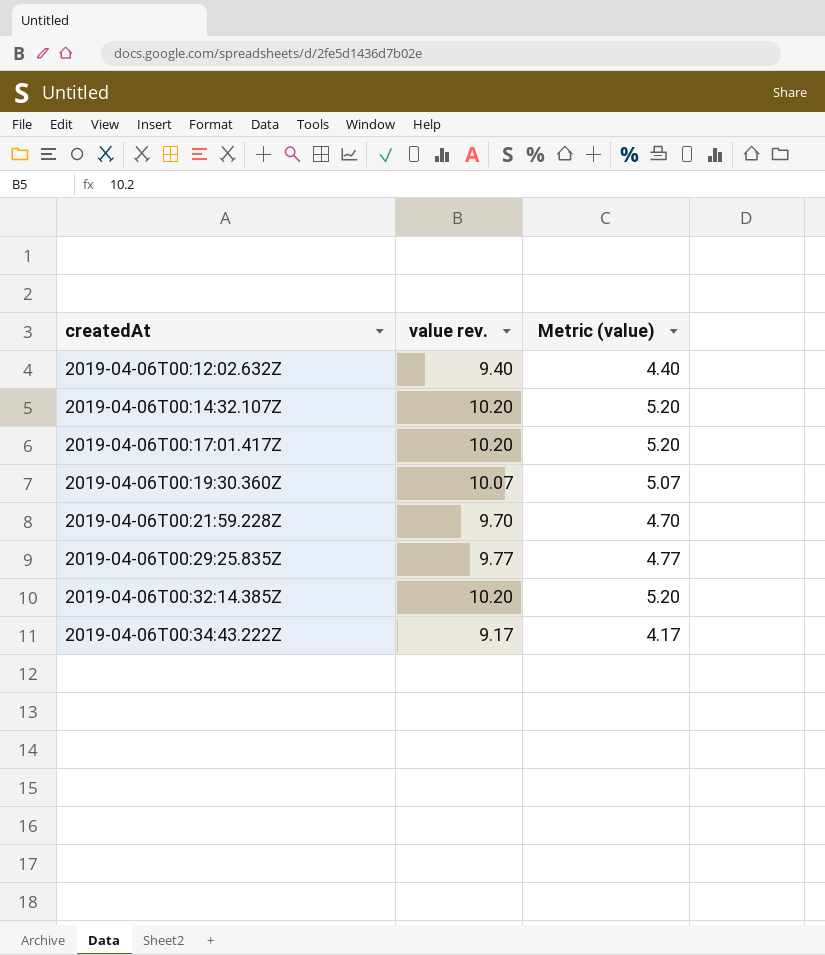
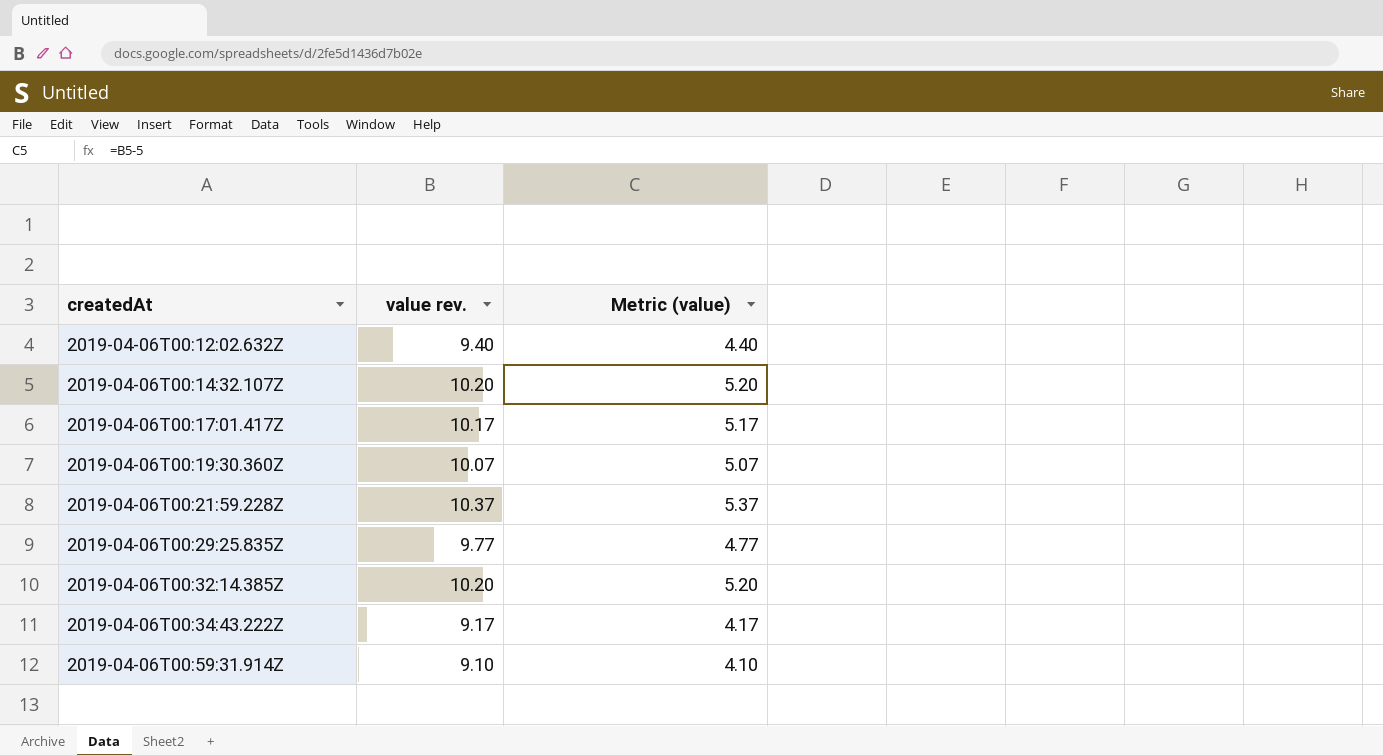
2019-04-06T00:17:01.417Z | value rev.: 10.20 -> 10.17
2019-04-06T00:17:01.417Z | Metric (value): 5.20 -> 5.17
2019-04-06T00:21:59.228Z | value rev.: 9.70 -> 10.37
2019-04-06T00:21:59.228Z | Metric (value): 4.70 -> 5.37
row 2019-04-06T00:59:31.914Z: none -> 9.10 | 4.10

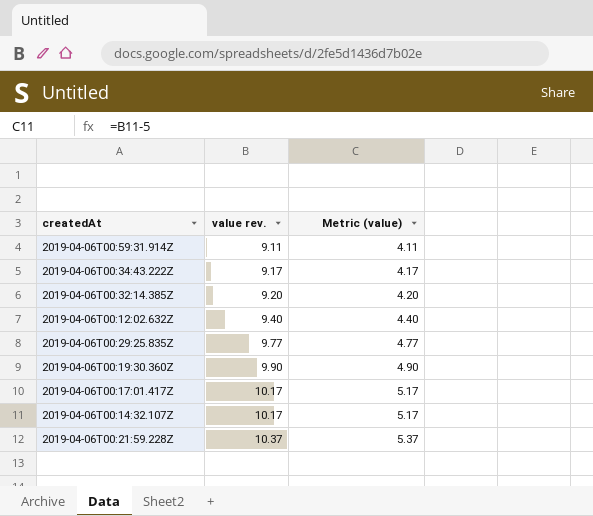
row order: createdAt ascending -> value rev. ascending
2019-04-06T00:59:31.914Z | value rev.: 9.10 -> 9.11
2019-04-06T00:59:31.914Z | Metric (value): 4.10 -> 4.11
2019-04-06T00:32:14.385Z | value rev.: 10.20 -> 9.20
2019-04-06T00:32:14.385Z | Metric (value): 5.20 -> 4.20
2019-04-06T00:19:30.360Z | value rev.: 10.07 -> 9.90
2019-04-06T00:19:30.360Z | Metric (value): 5.07 -> 4.90
2019-04-06T00:14:32.107Z | value rev.: 10.20 -> 10.17
2019-04-06T00:14:32.107Z | Metric (value): 5.20 -> 5.17

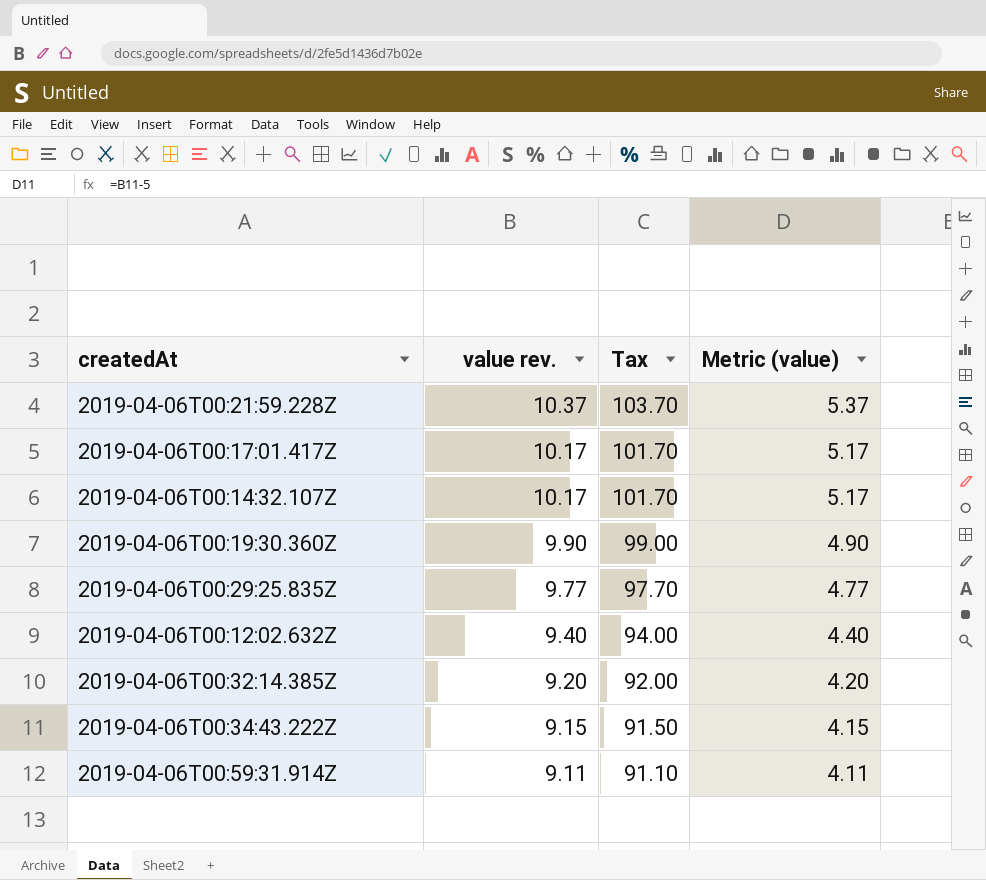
row order: value rev. ascending -> value rev. descending
column Tax | formula: none -> [value rev.] * 10
2019-04-06T00:34:43.222Z | value rev.: 9.17 -> 9.15
2019-04-06T00:34:43.222Z | Metric (value): 4.17 -> 4.15

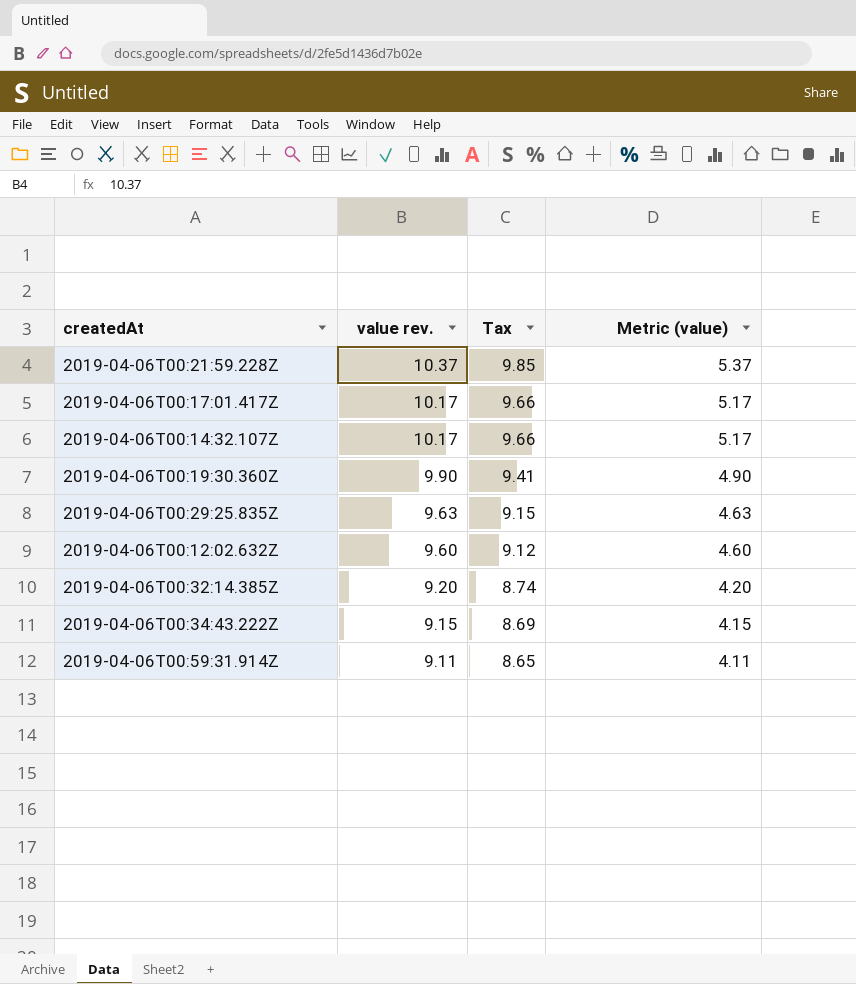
column Tax | formula: [value rev.] * 10 -> [value rev.] * 0.95
2019-04-06T00:29:25.835Z | value rev.: 9.77 -> 9.63
2019-04-06T00:29:25.835Z | Metric (value): 4.77 -> 4.63
2019-04-06T00:12:02.632Z | value rev.: 9.40 -> 9.60
2019-04-06T00:12:02.632Z | Metric (value): 4.40 -> 4.60

